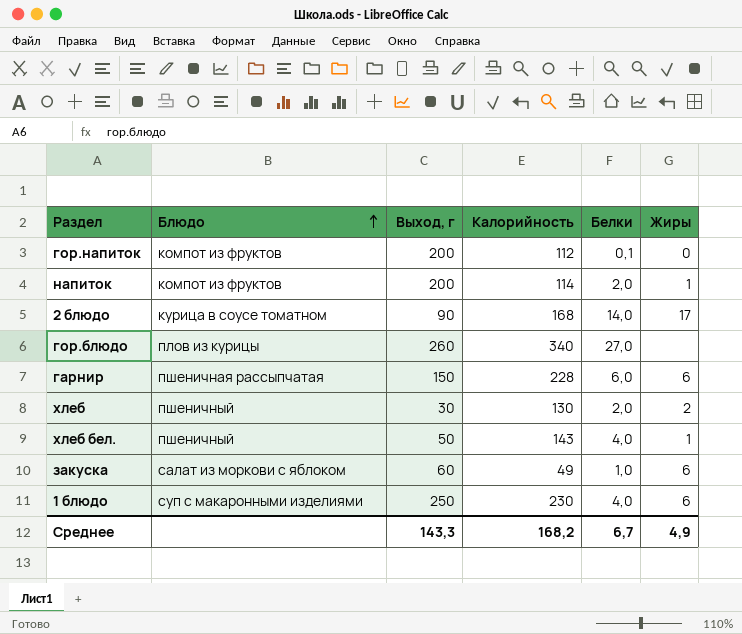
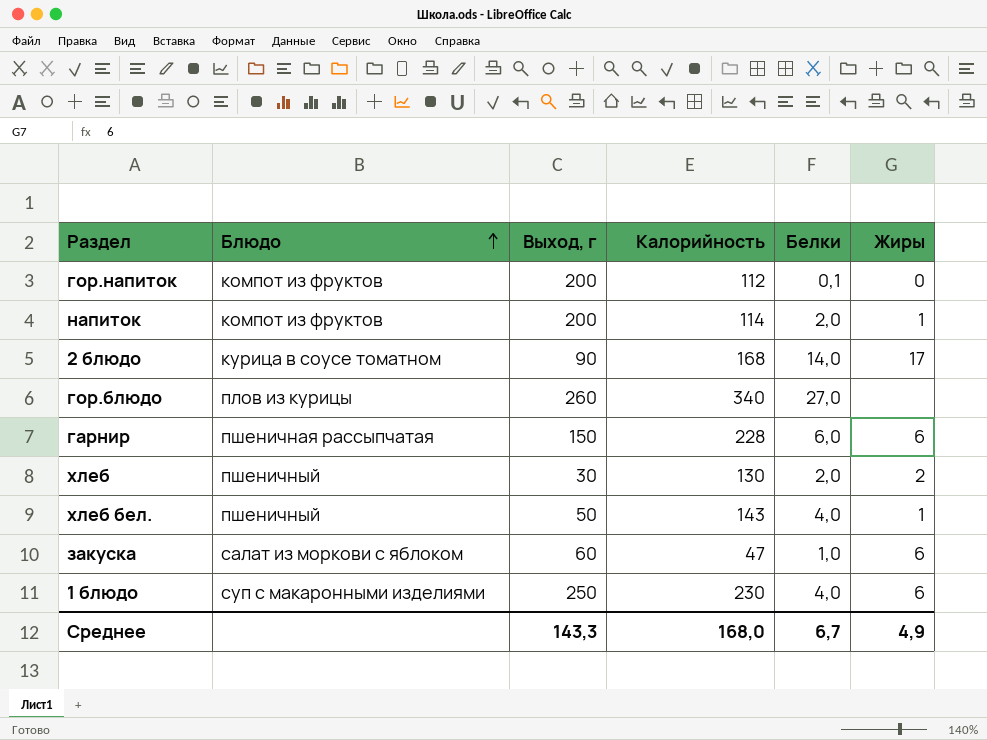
закуска | Калорийность: 49 -> 47
Среднее | Калорийность: 168,2 -> 168,0

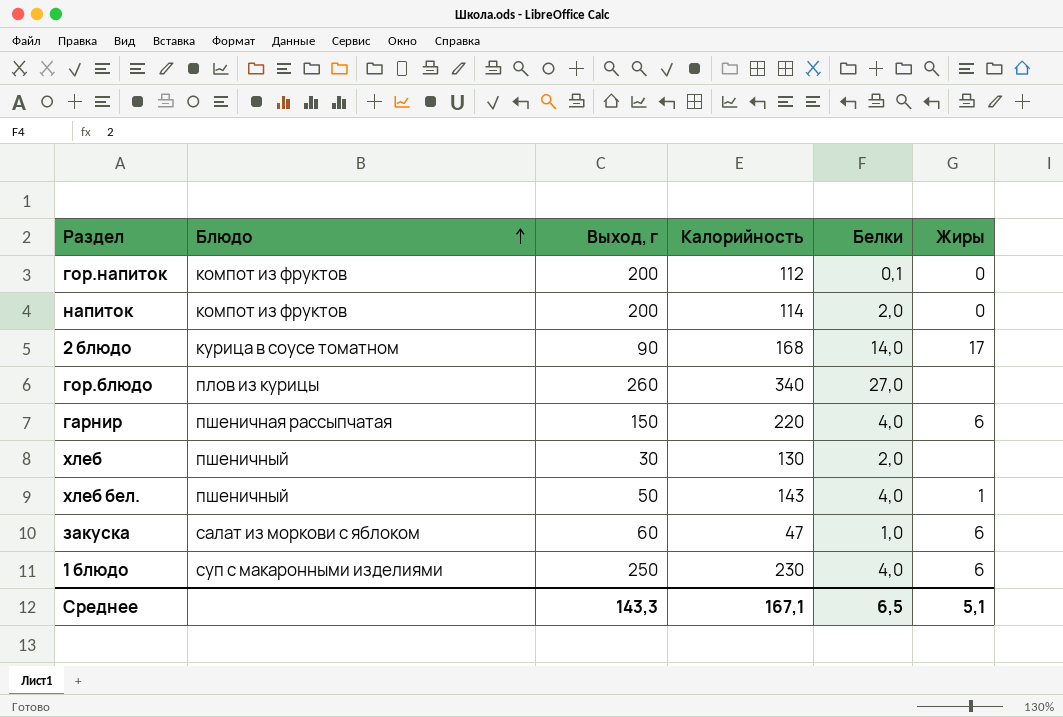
напиток | Жиры: 1 -> 0
гарнир | Калорийность: 228 -> 220
гарнир | Белки: 6,0 -> 4,0
хлеб | Жиры: 2 -> none
Среднее | Калорийность: 168,0 -> 167,1
Среднее | Белки: 6,7 -> 6,5
Среднее | Жиры: 4,9 -> 5,1

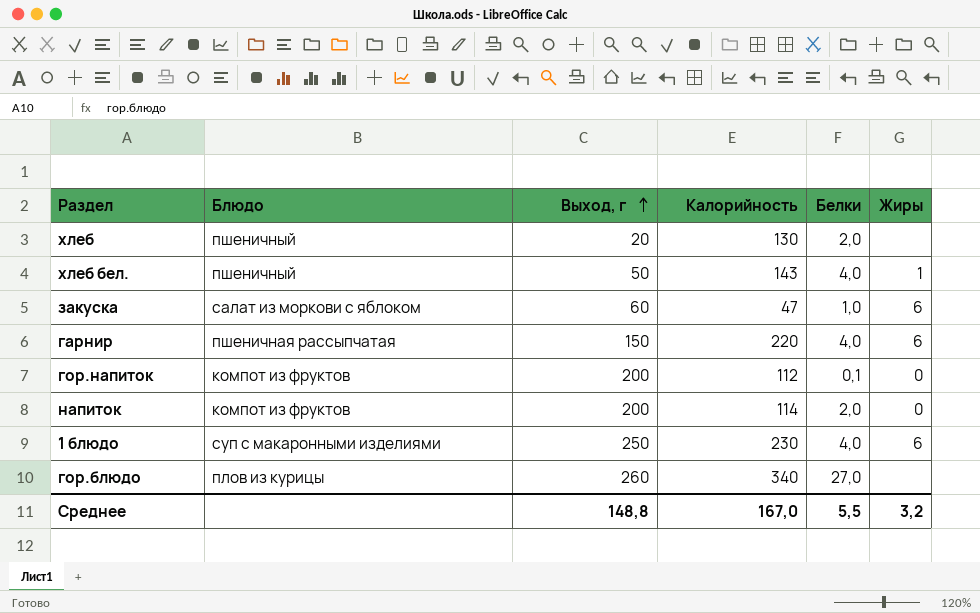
row order: Блюдо ascending -> Выход, г ascending
row 2 блюдо: курица в соусе томатном | 90 | 168 | 14,0 | 17 -> none
хлеб | Выход, г: 30 -> 20
Среднее | Выход, г: 143,3 -> 148,8
Среднее | Калорийность: 167,1 -> 167,0
Среднее | Белки: 6,5 -> 5,5
Среднее | Жиры: 5,1 -> 3,2

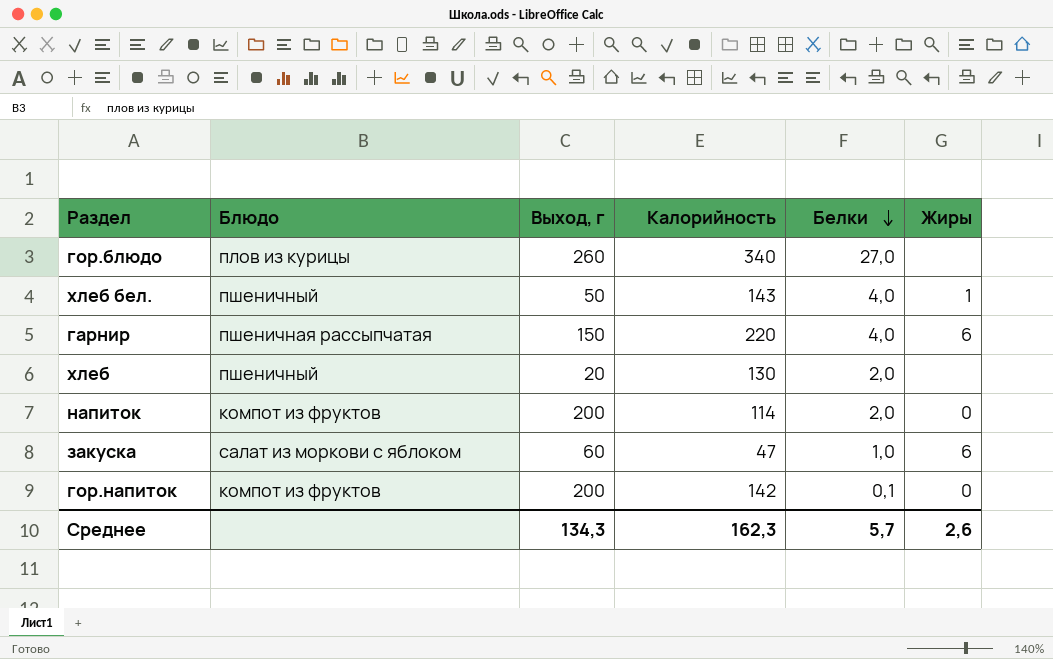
row order: Выход, г ascending -> Белки descending
row 1 блюдо: суп с макаронными изделиями | 250 | 230 | 4,0 | 6 -> none
гор.напиток | Калорийность: 112 -> 142
Среднее | Выход, г: 148,8 -> 134,3
Среднее | Калорийность: 167,0 -> 162,3
Среднее | Белки: 5,5 -> 5,7
Среднее | Жиры: 3,2 -> 2,6

